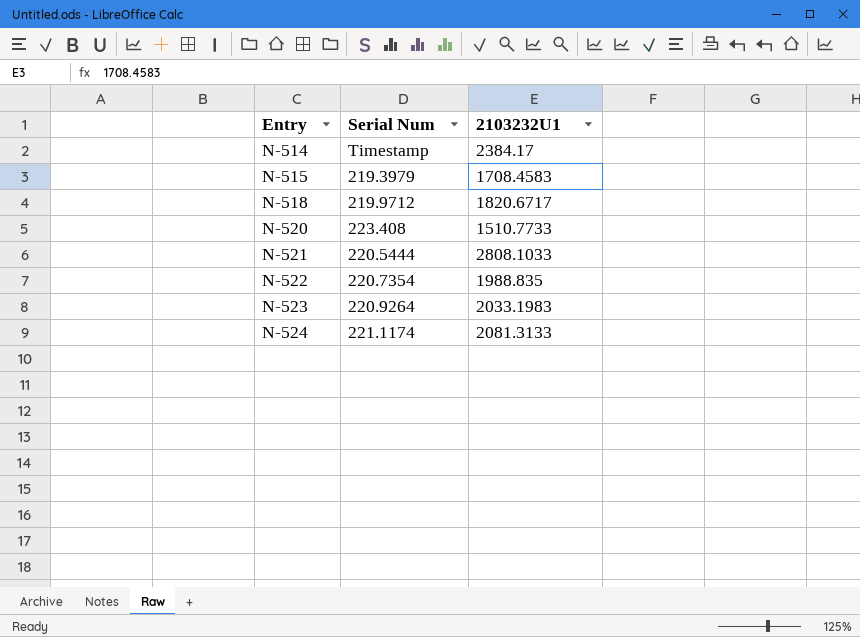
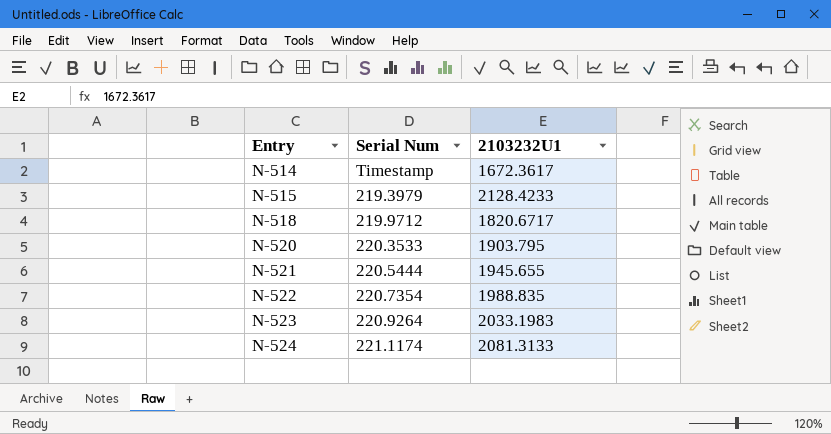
N-514 | 2103232U1: 2384.17 -> 1672.3617
N-515 | 2103232U1: 1708.4583 -> 2128.4233
N-520 | Serial Num: 223.408 -> 220.3533
N-520 | 2103232U1: 1510.7733 -> 1903.795
N-521 | 2103232U1: 2808.1033 -> 1945.655

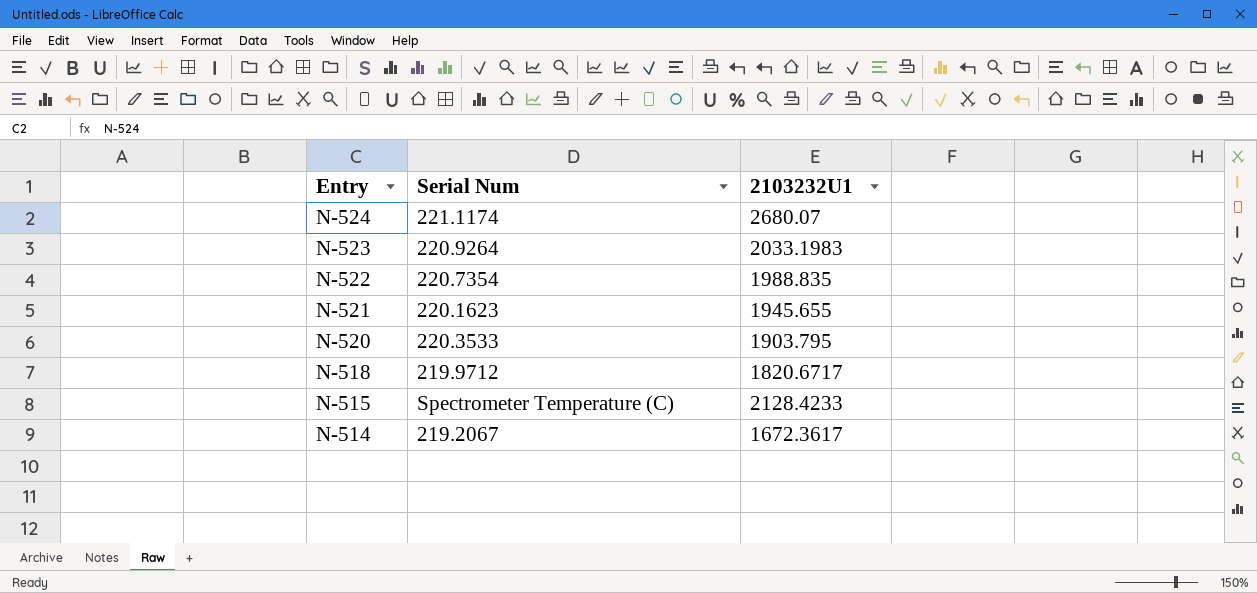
row order: Entry ascending -> Entry descending
N-524 | 2103232U1: 2081.3133 -> 2680.07
N-521 | Serial Num: 220.5444 -> 220.1623
N-515 | Serial Num: 219.3979 -> Spectrometer Temperature (C)
N-514 | Serial Num: Timestamp -> 219.2067

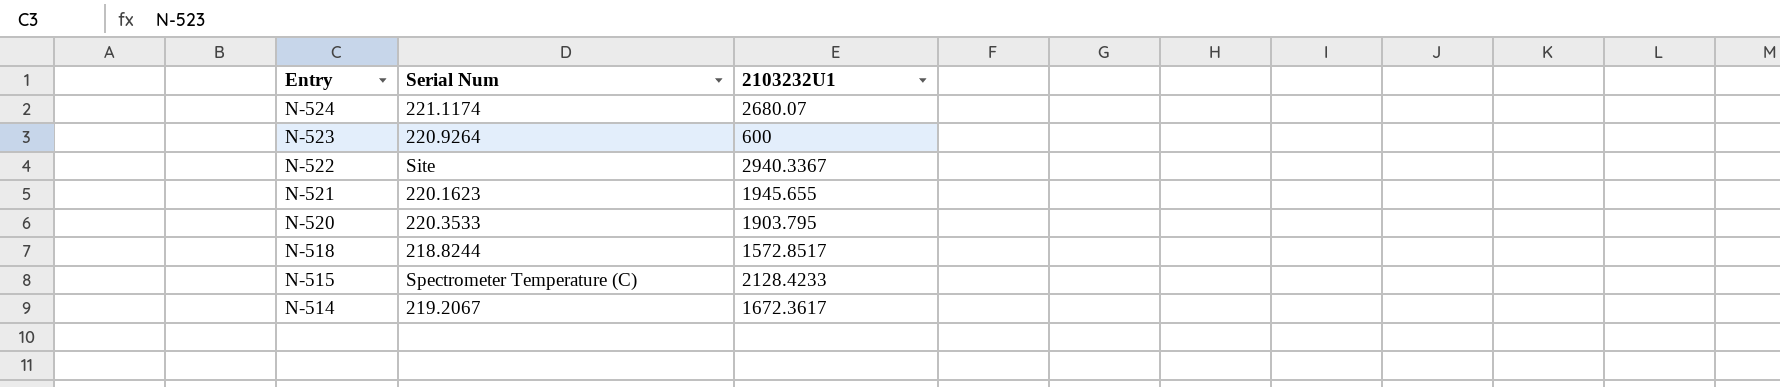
N-523 | 2103232U1: 2033.1983 -> 600
N-522 | Serial Num: 220.7354 -> Site
N-522 | 2103232U1: 1988.835 -> 2940.3367
N-518 | Serial Num: 219.9712 -> 218.8244
N-518 | 2103232U1: 1820.6717 -> 1572.8517

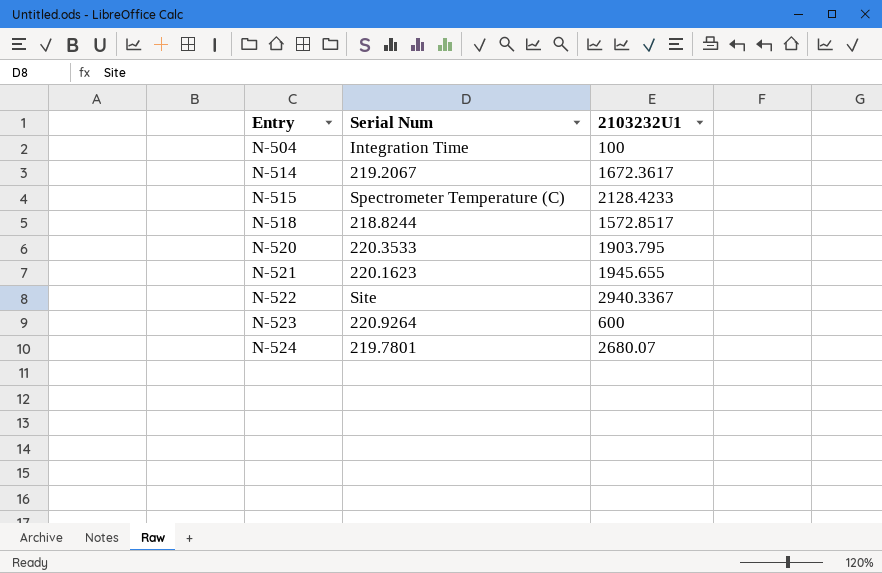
row order: Entry descending -> Entry ascending
row N-504: none -> Integration Time | 100
N-524 | Serial Num: 221.1174 -> 219.7801

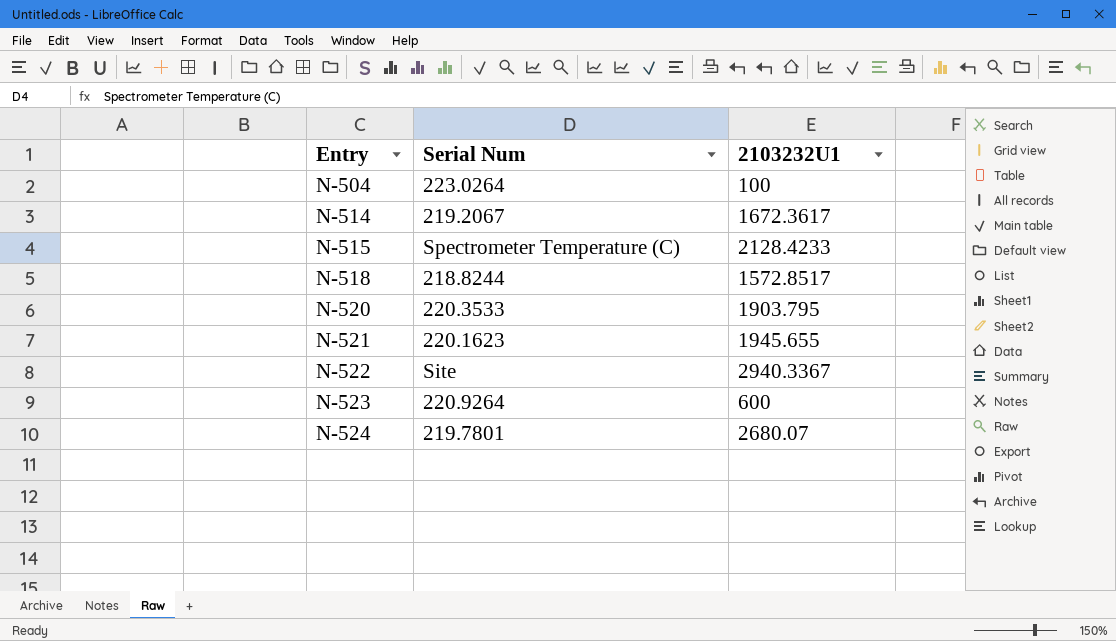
N-504 | Serial Num: Integration Time -> 223.0264

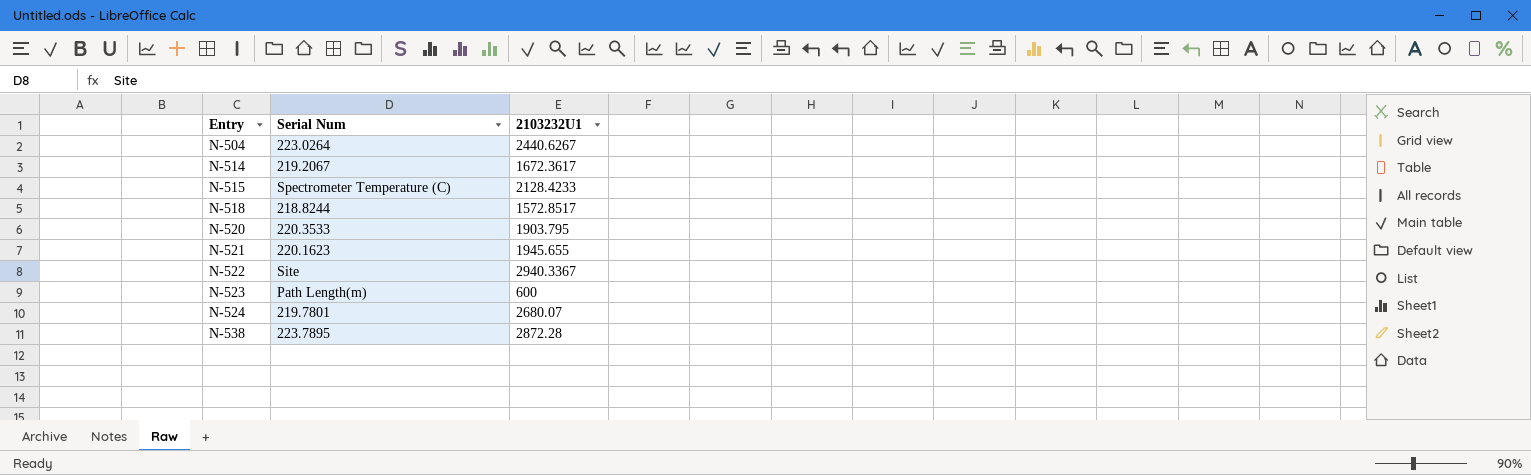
N-504 | 2103232U1: 100 -> 2440.6267
N-523 | Serial Num: 220.9264 -> Path Length(m)
row N-538: none -> 223.7895 | 2872.28

